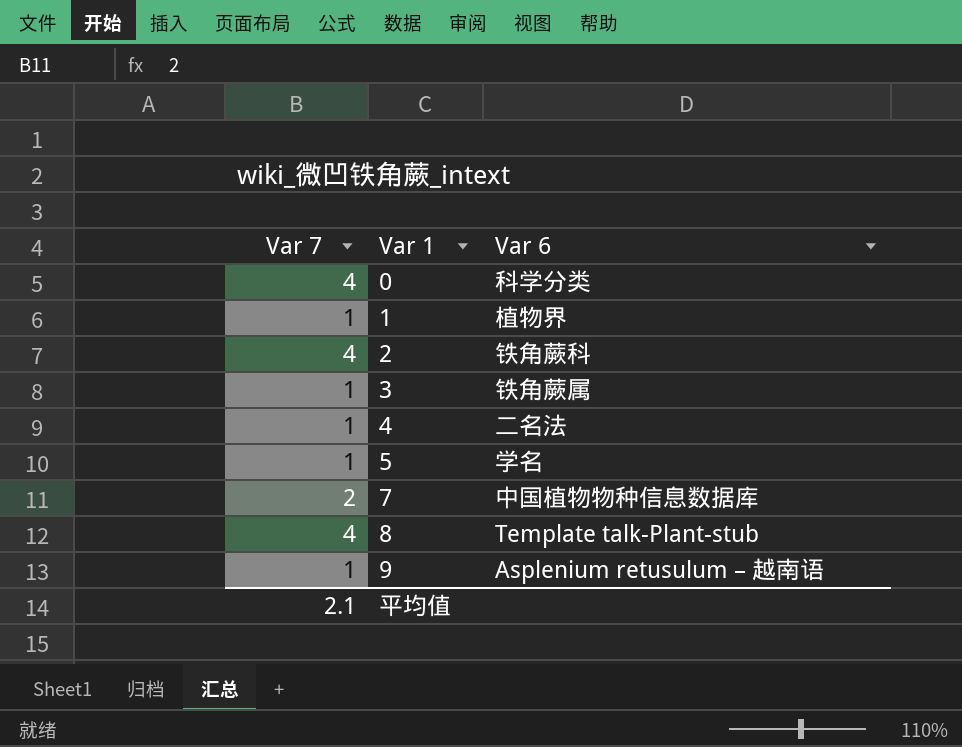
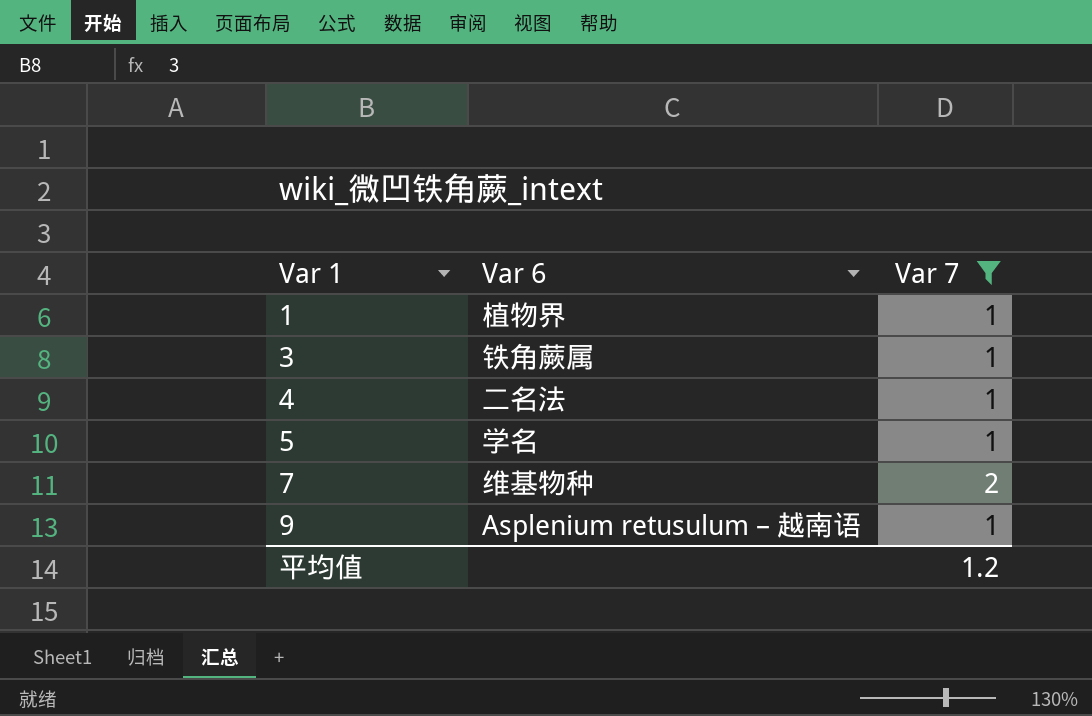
filter: none -> Var 7 != 4
column Var 7 | position: 1 -> 3
7 | Var 6: 中国植物物种信息数据库 -> 维基物种
平均值 | Var 7: 2.1 -> 1.2

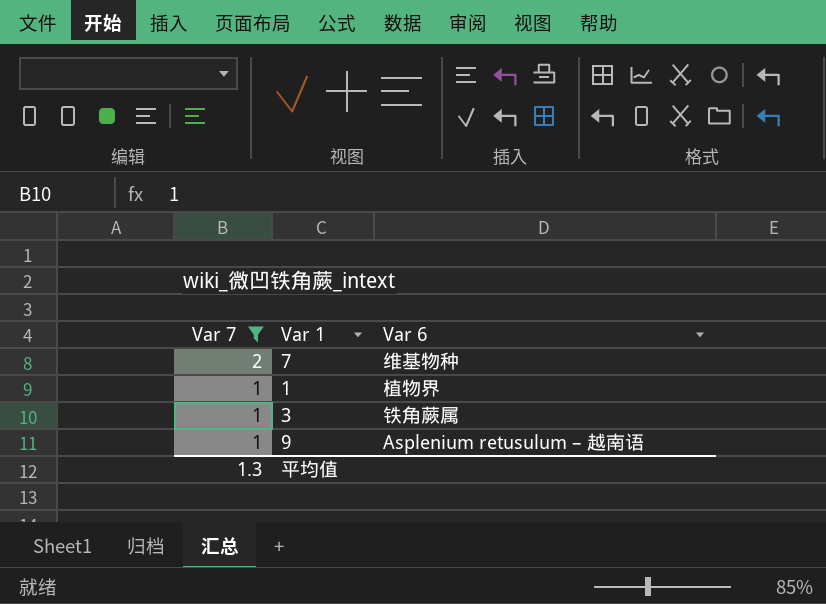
row order: Var 1 ascending -> Var 7 descending
column Var 7 | position: 3 -> 1
row 4: 二名法 | 1 -> none
row 5: 学名 | 1 -> none
平均值 | Var 7: 1.2 -> 1.3

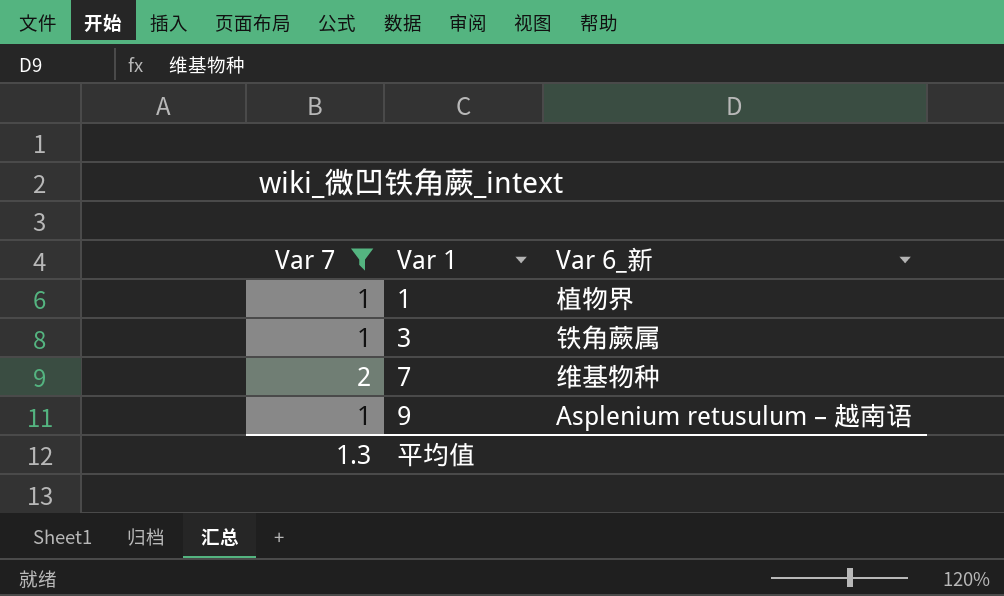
row order: Var 7 descending -> Var 1 ascending
column name: Var 6 -> Var 6_新

